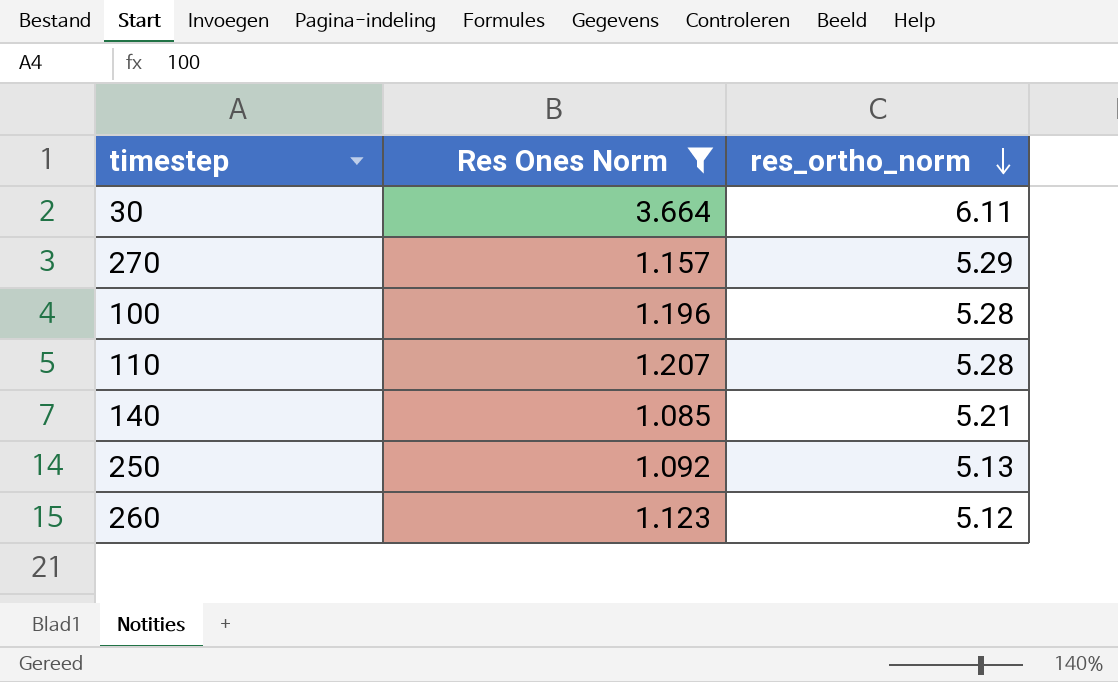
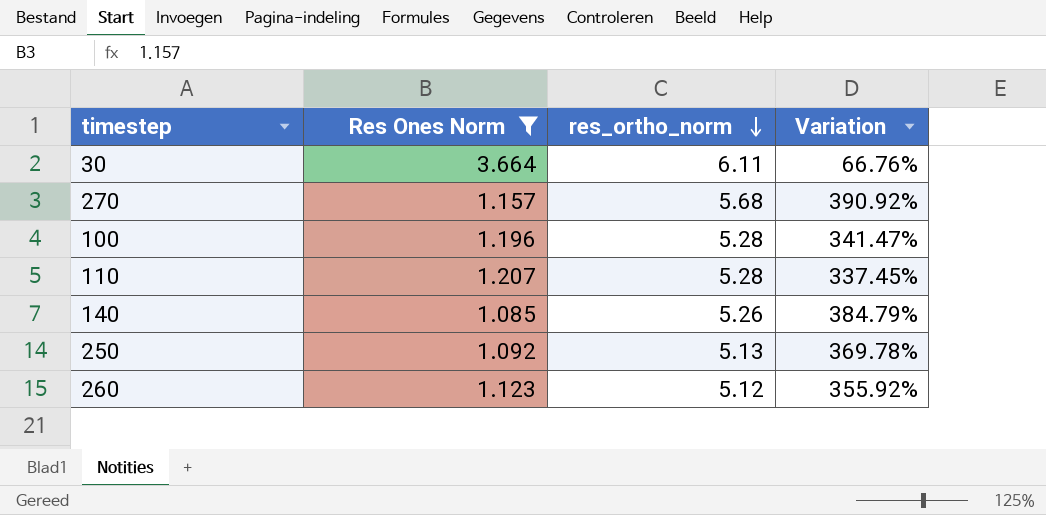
column Variation | formula: none -> ([res_ortho_norm] - [Res Ones Norm]) / [Res Ones Norm]
270 | res_ortho_norm: 5.29 -> 5.68
140 | res_ortho_norm: 5.21 -> 5.26

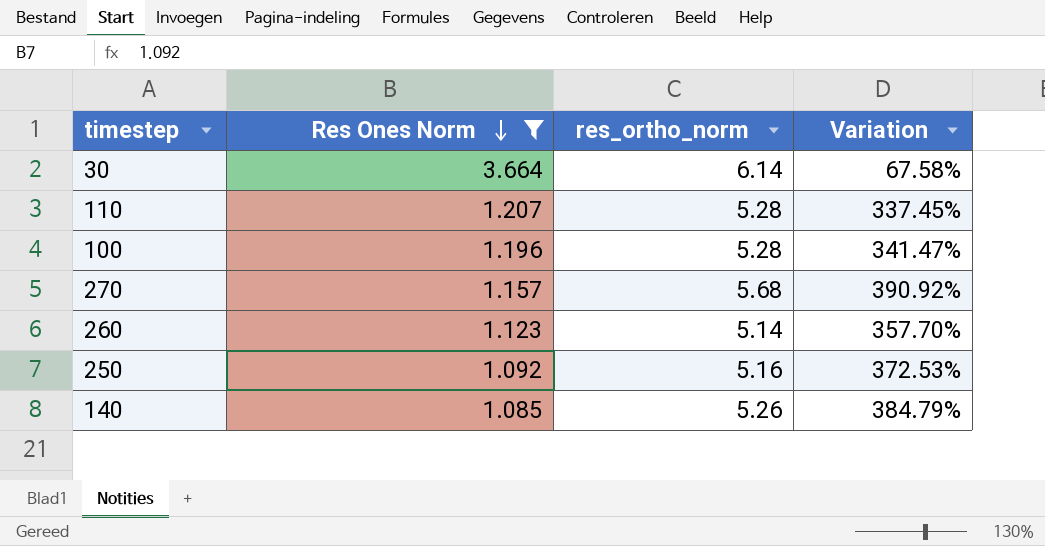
row order: res_ortho_norm descending -> Res Ones Norm descending
30 | res_ortho_norm: 6.11 -> 6.14
30 | Variation: 66.76% -> 67.58%
260 | res_ortho_norm: 5.12 -> 5.14
260 | Variation: 355.92% -> 357.70%
250 | res_ortho_norm: 5.13 -> 5.16
250 | Variation: 369.78% -> 372.53%

